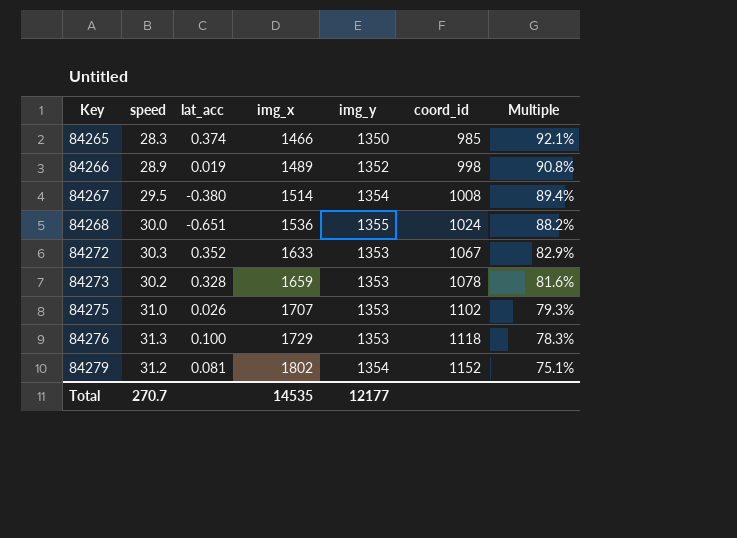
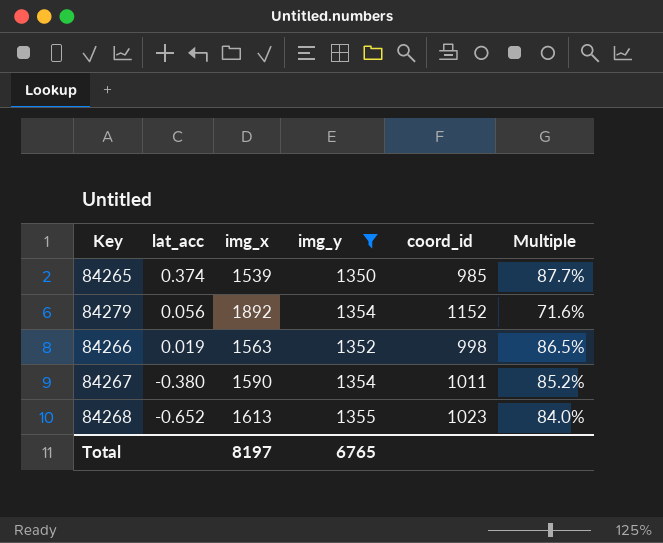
filter: none -> img_y != 1353
row order: Key ascending -> lat_acc descending
column speed | position: 2 -> none
84265 | img_x: 1466 -> 1539
84265 | Multiple: 92.1% -> 87.7%
84279 | lat_acc: 0.081 -> 0.056
84279 | img_x: 1802 -> 1892
84279 | Multiple: 75.1% -> 71.6%
84266 | img_x: 1489 -> 1563
84266 | Multiple: 90.8% -> 86.5%
84267 | img_x: 1514 -> 1590
84267 | coord_id: 1008 -> 1011
84267 | Multiple: 89.4% -> 85.2%
84268 | lat_acc: -0.651 -> -0.652
84268 | img_x: 1536 -> 1613
84268 | coord_id: 1024 -> 1023
84268 | Multiple: 88.2% -> 84.0%
Total | img_x: 14535 -> 8197
Total | img_y: 12177 -> 6765

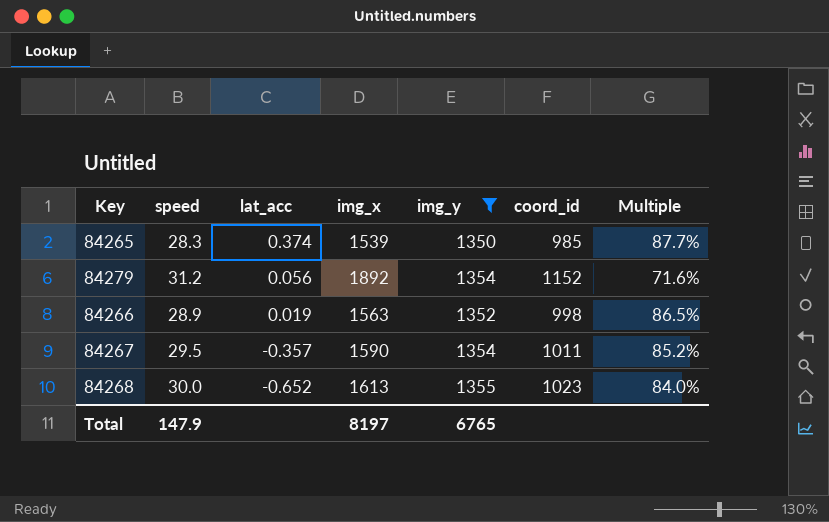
column speed | position: none -> 2
84267 | lat_acc: -0.380 -> -0.357

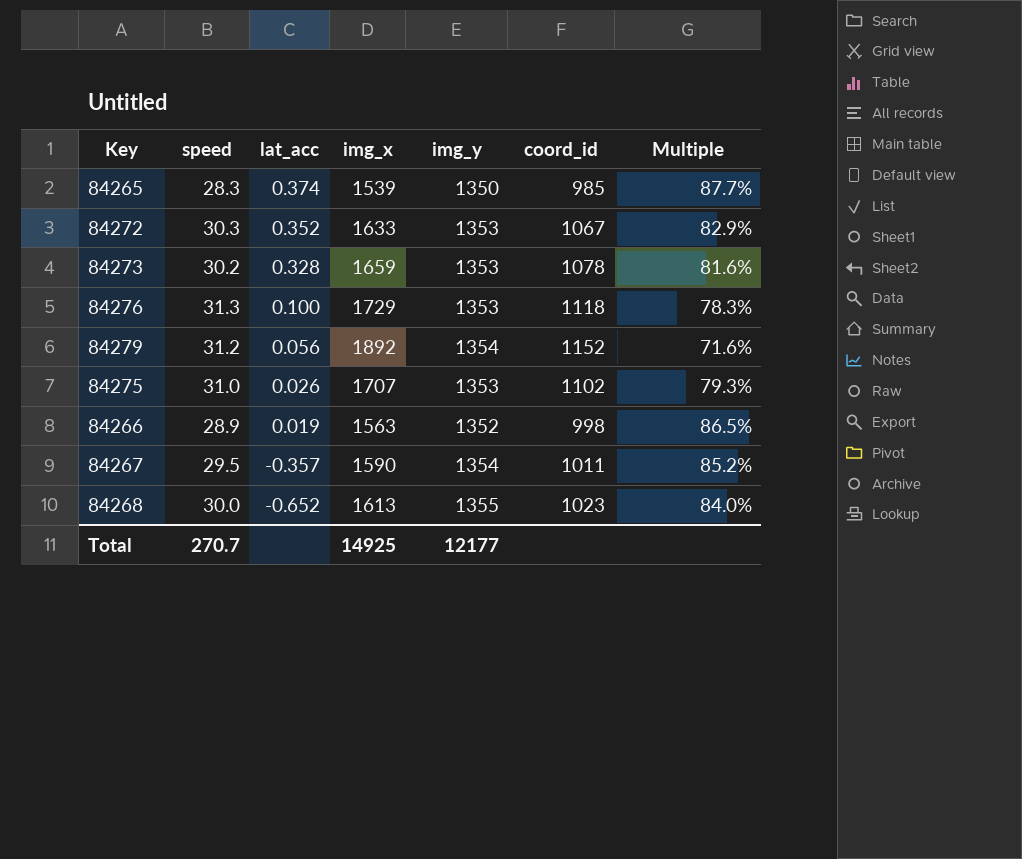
filter: img_y != 1353 -> none
Total | speed: 147.9 -> 270.7
Total | img_x: 8197 -> 14925
Total | img_y: 6765 -> 12177

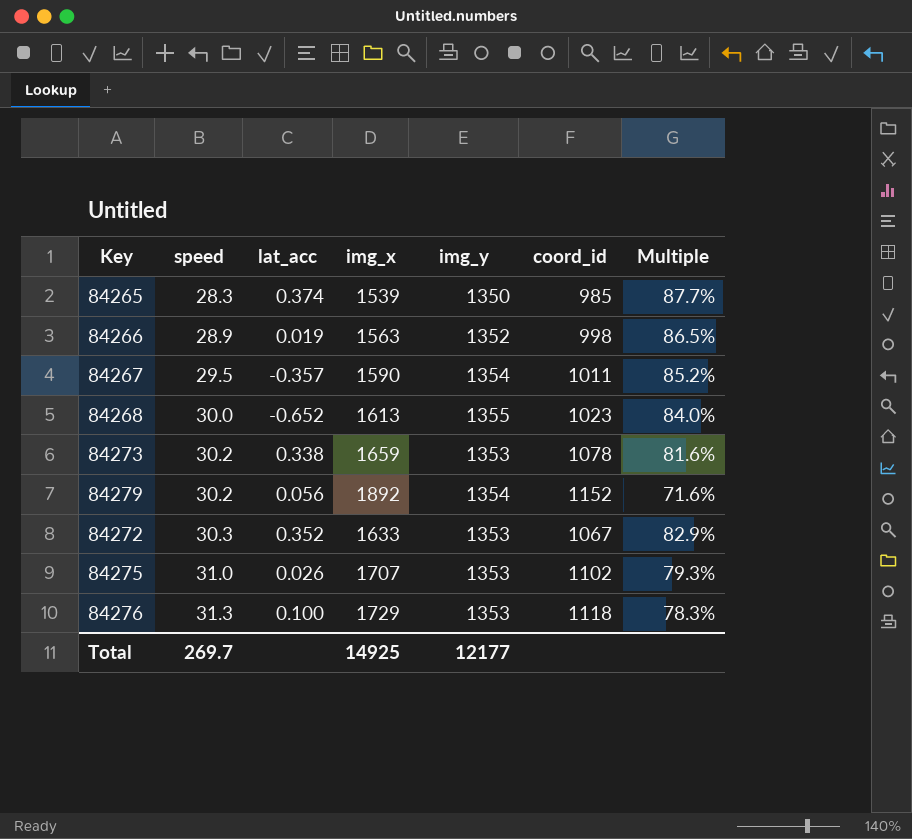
row order: lat_acc descending -> speed ascending
84273 | lat_acc: 0.328 -> 0.338
84279 | speed: 31.2 -> 30.2
Total | speed: 270.7 -> 269.7

